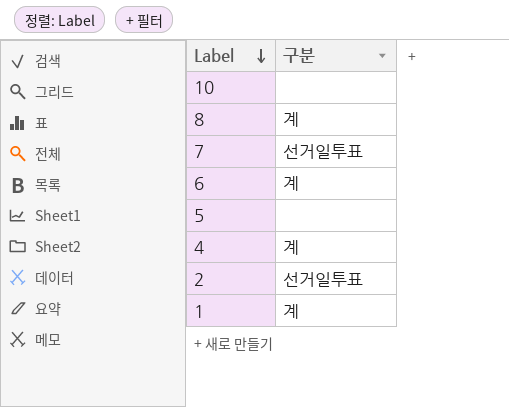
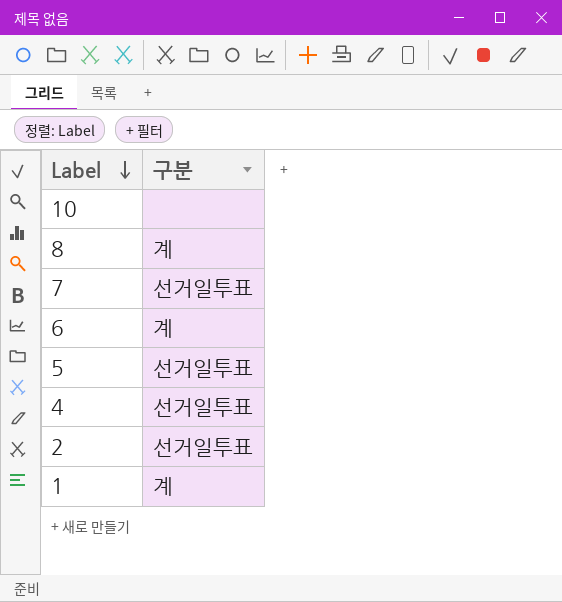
5 | 구분: none -> 선거일투표
4 | 구분: 계 -> 선거일투표

